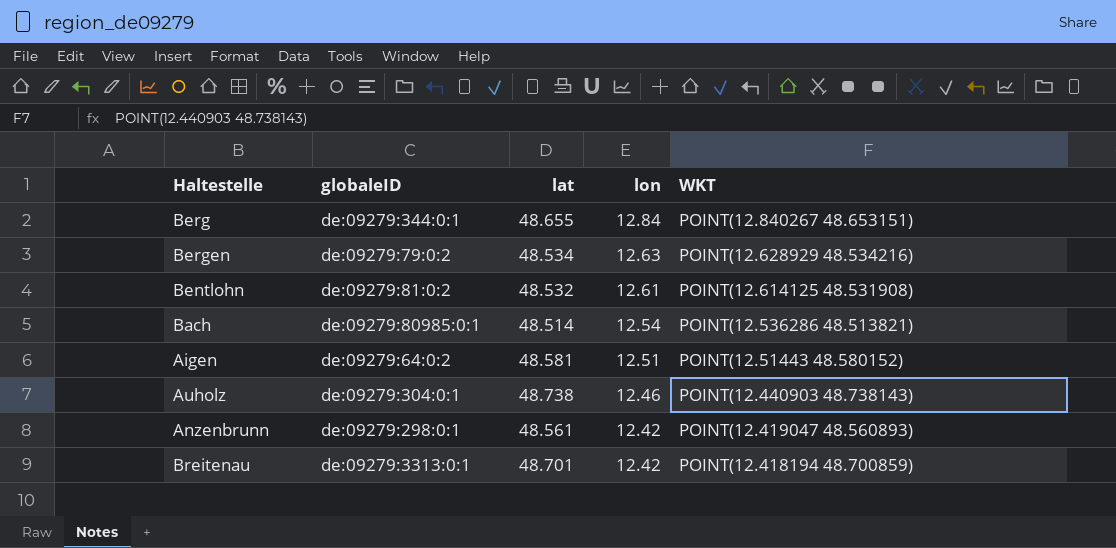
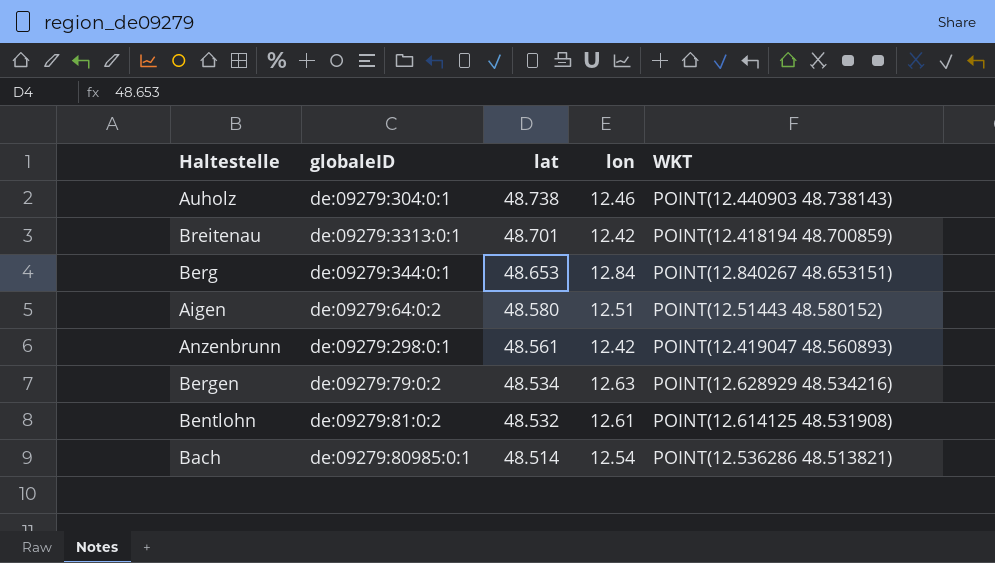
row order: lon descending -> lat descending
Berg | lat: 48.655 -> 48.653
Aigen | lat: 48.581 -> 48.580

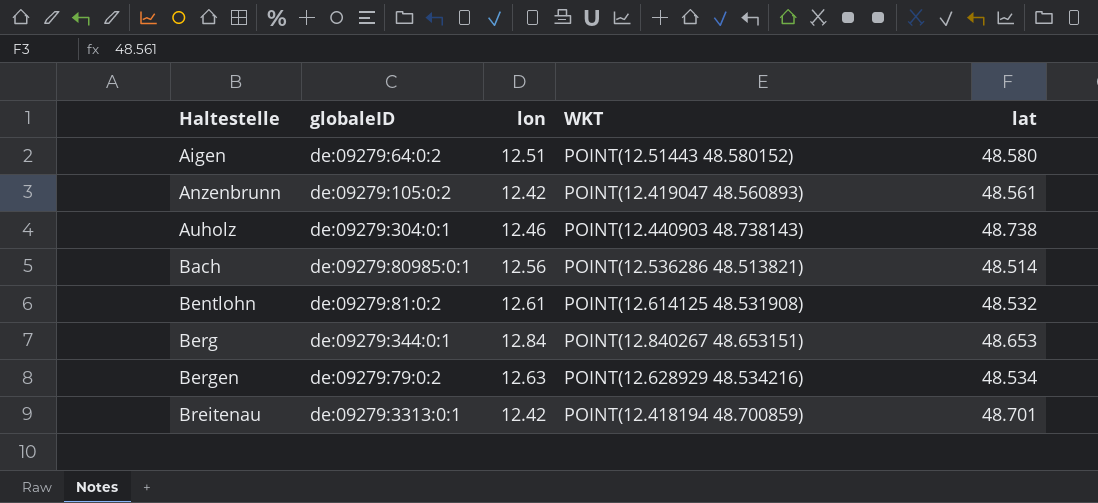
row order: lat descending -> Haltestelle ascending
column lat | position: 3 -> 5
Anzenbrunn | globaleID: de:09279:298:0:1 -> de:09279:105:0:2
Bach | lon: 12.54 -> 12.56

